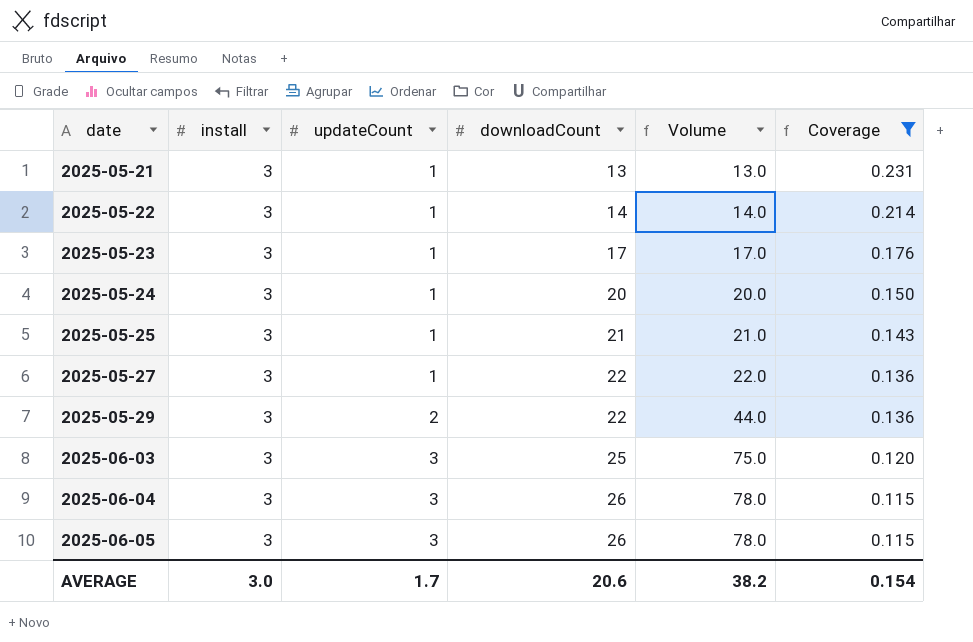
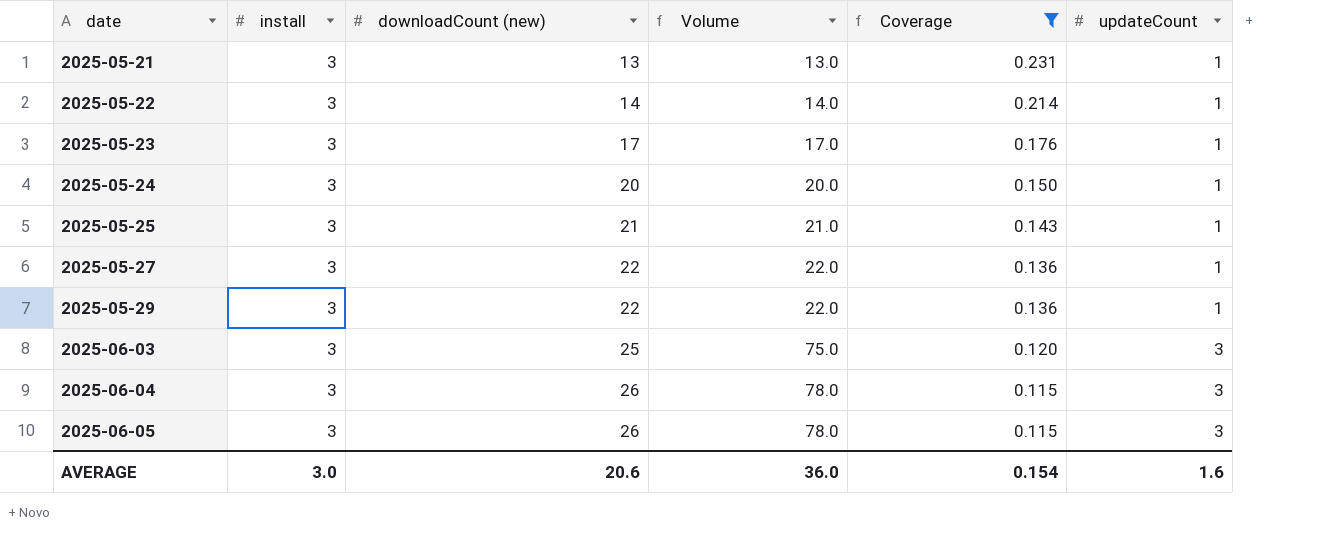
column name: downloadCount -> downloadCount (new)
column updateCount | position: 3 -> 6
2025-05-29 | Volume: 44.0 -> 22.0
2025-05-29 | updateCount: 2 -> 1
AVERAGE | Volume: 38.2 -> 36.0
AVERAGE | updateCount: 1.7 -> 1.6

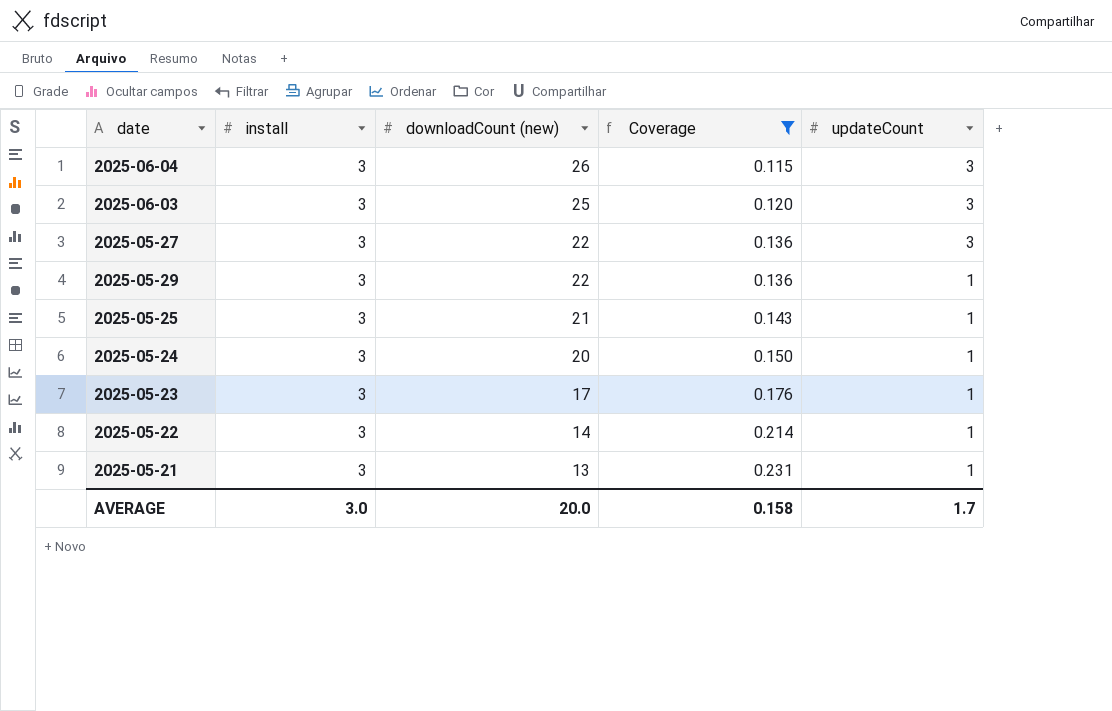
row order: date ascending -> downloadCount (new) descending
column Volume | formula: [downloadCount (new)] * [updateCount] -> none
row 2025-06-05: 3 | 26 | 78.0 | 0.115 | 3 -> none
2025-05-27 | updateCount: 1 -> 3
AVERAGE | downloadCount (new): 20.6 -> 20.0
AVERAGE | Coverage: 0.154 -> 0.158
AVERAGE | updateCount: 1.6 -> 1.7

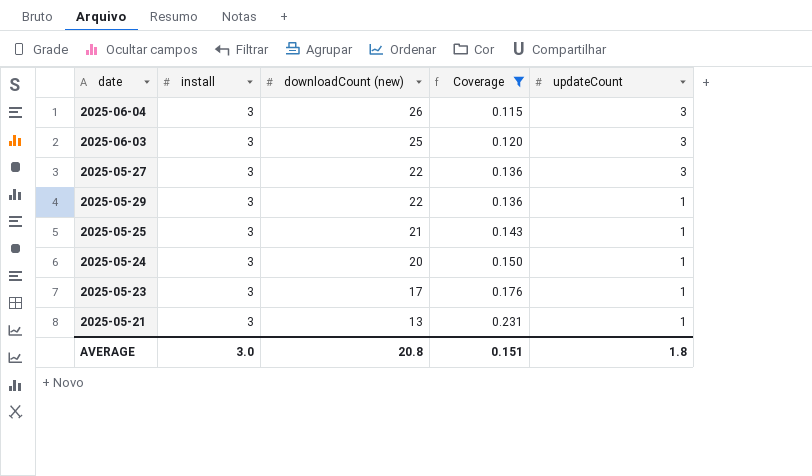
row 2025-05-22: 3 | 14 | 0.214 | 1 -> none
AVERAGE | downloadCount (new): 20.0 -> 20.8
AVERAGE | Coverage: 0.158 -> 0.151
AVERAGE | updateCount: 1.7 -> 1.8

